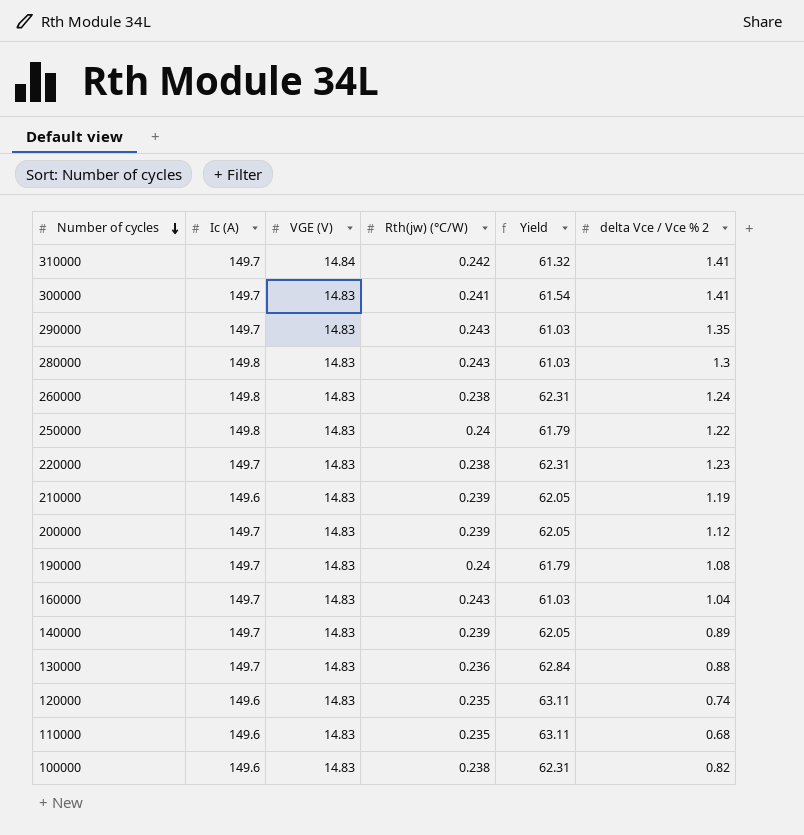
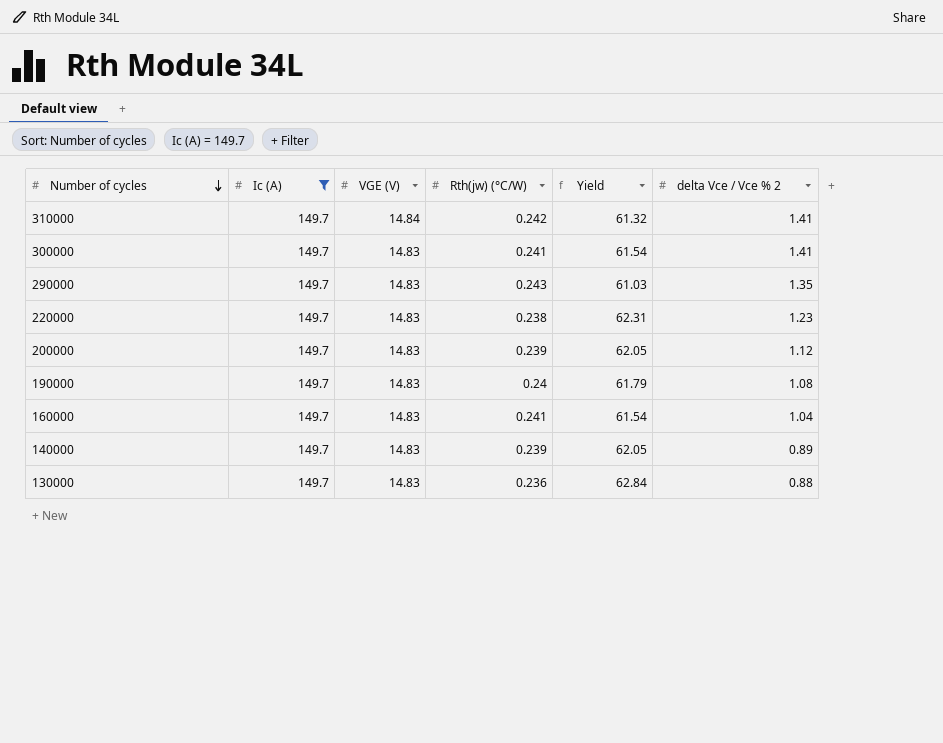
filter: none -> Ic (A) = 149.7
160000 | Rth(jw) (°C/W): 0.243 -> 0.241
160000 | Yield: 61.03 -> 61.54

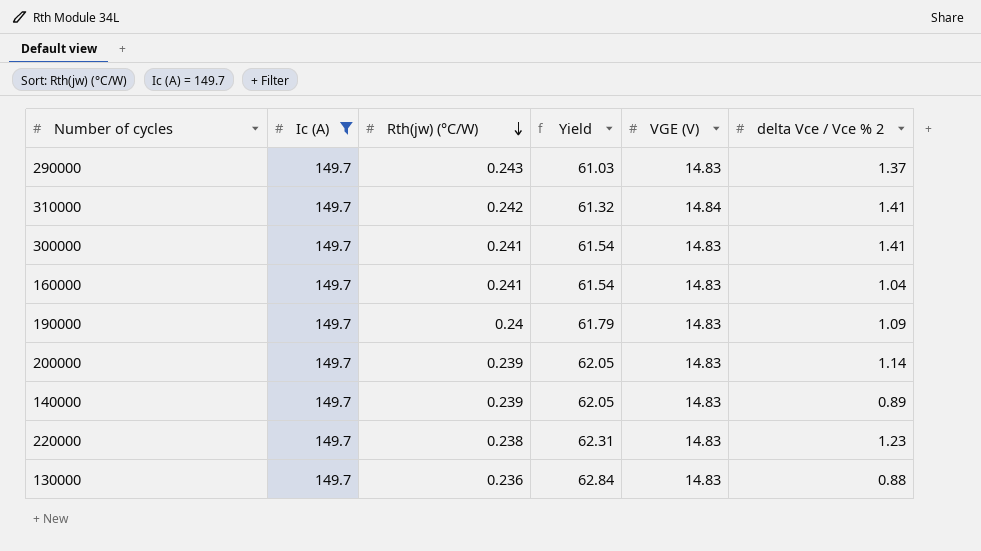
row order: Number of cycles descending -> Rth(jw) (°C/W) descending
column VGE (V) | position: 3 -> 5
290000 | delta Vce / Vce % 2: 1.35 -> 1.37
190000 | delta Vce / Vce % 2: 1.08 -> 1.09
200000 | delta Vce / Vce % 2: 1.12 -> 1.14

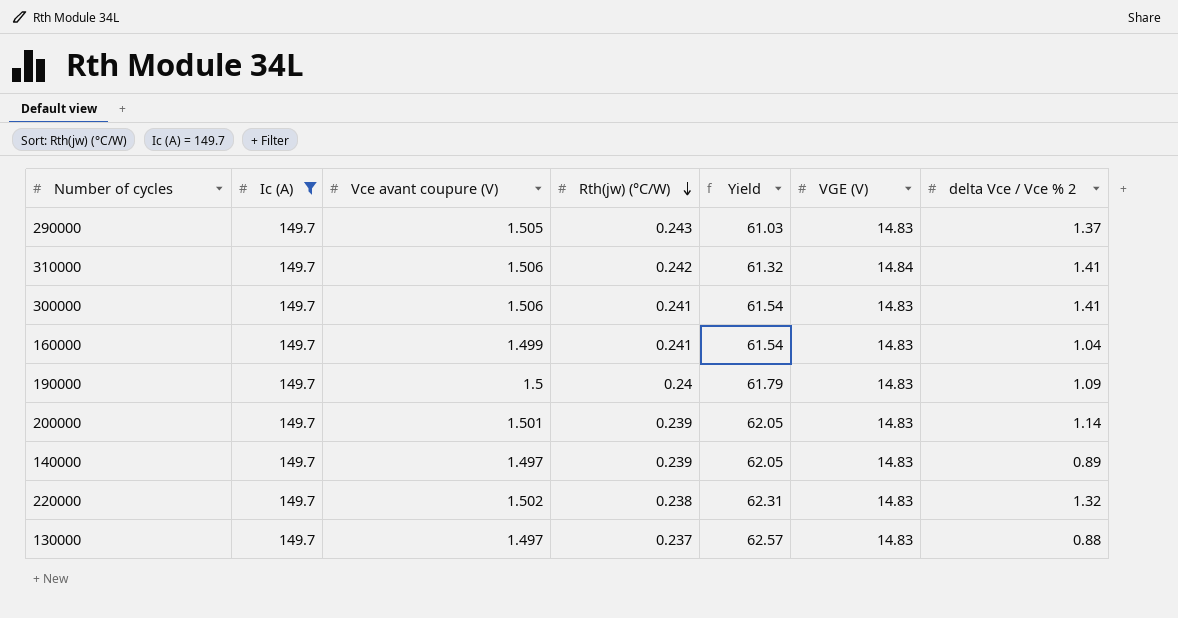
column Vce avant coupure (V) | position: none -> 3
220000 | delta Vce / Vce % 2: 1.23 -> 1.32
130000 | Rth(jw) (°C/W): 0.236 -> 0.237
130000 | Yield: 62.84 -> 62.57

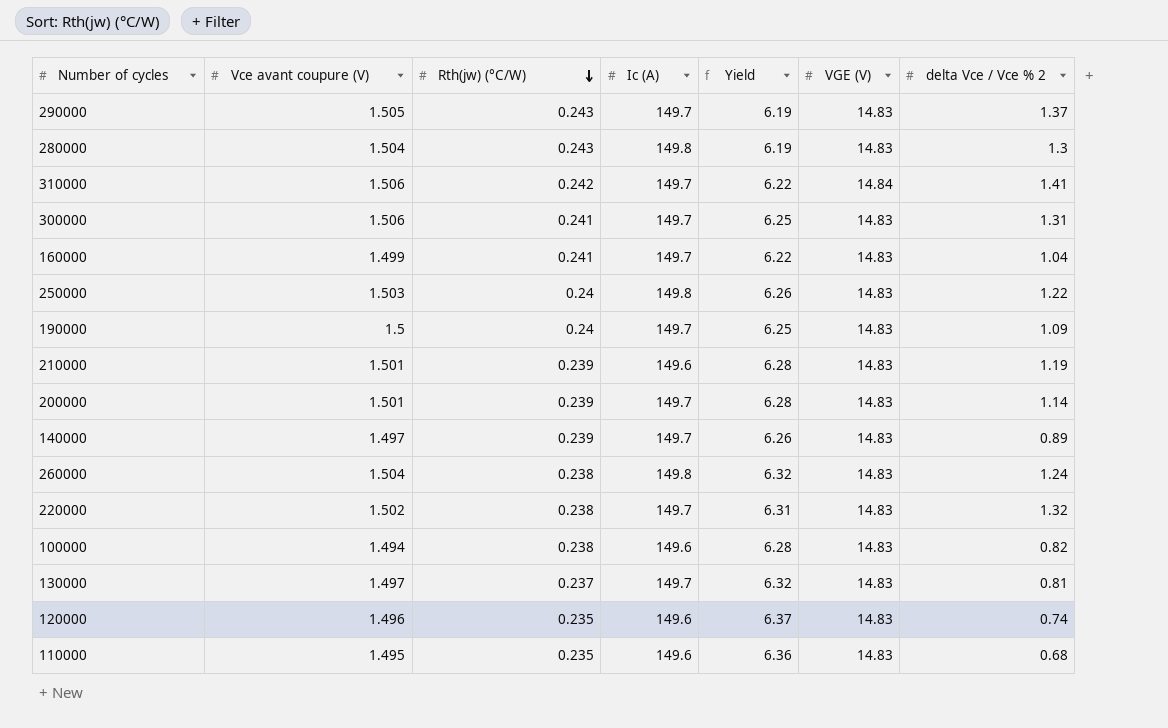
filter: Ic (A) = 149.7 -> none
column Ic (A) | position: 2 -> 4
column Yield | formula: [VGE (V)] / [Rth(jw) (°C/W)] -> [Vce avant coupure (V)] / [Rth(jw) (°C/W)]
300000 | delta Vce / Vce % 2: 1.41 -> 1.31
130000 | delta Vce / Vce % 2: 0.88 -> 0.81

